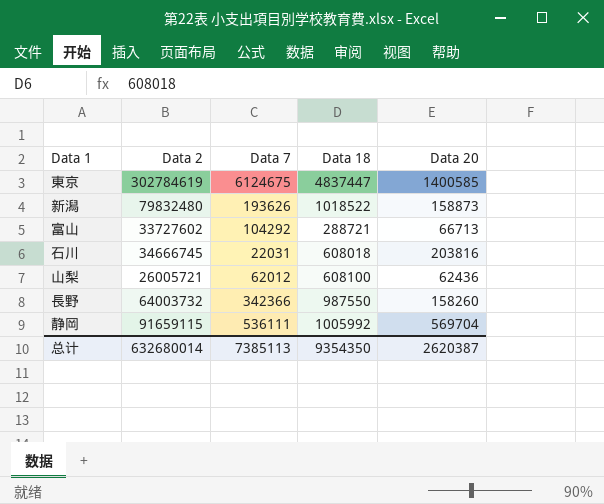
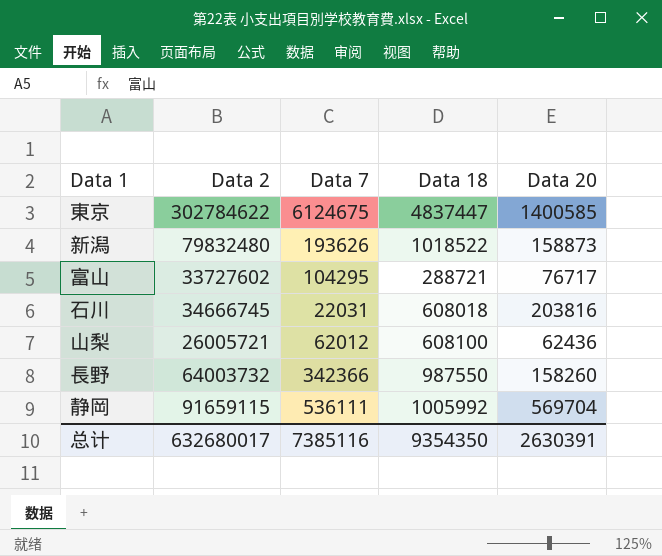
東京 | Data 2: 302784619 -> 302784622
富山 | Data 7: 104292 -> 104295
富山 | Data 20: 66713 -> 76717
总计 | Data 2: 632680014 -> 632680017
总计 | Data 7: 7385113 -> 7385116
总计 | Data 20: 2620387 -> 2630391

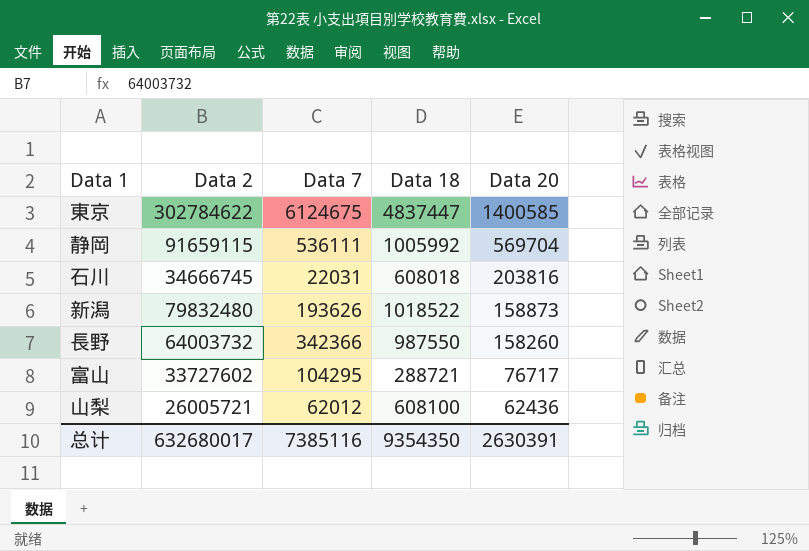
row order: none -> Data 20 descending

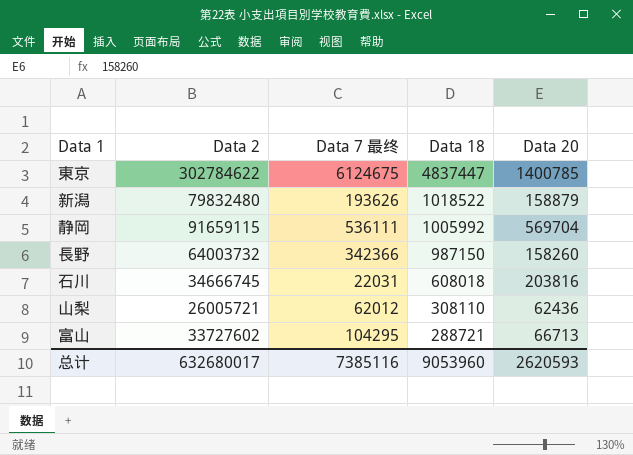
row order: Data 20 descending -> Data 18 descending
column name: Data 7 -> Data 7 最终
東京 | Data 20: 1400585 -> 1400785
新潟 | Data 20: 158873 -> 158879
長野 | Data 18: 987550 -> 987150
山梨 | Data 18: 608100 -> 308110
富山 | Data 20: 76717 -> 66713
总计 | Data 18: 9354350 -> 9053960
总计 | Data 20: 2630391 -> 2620593

